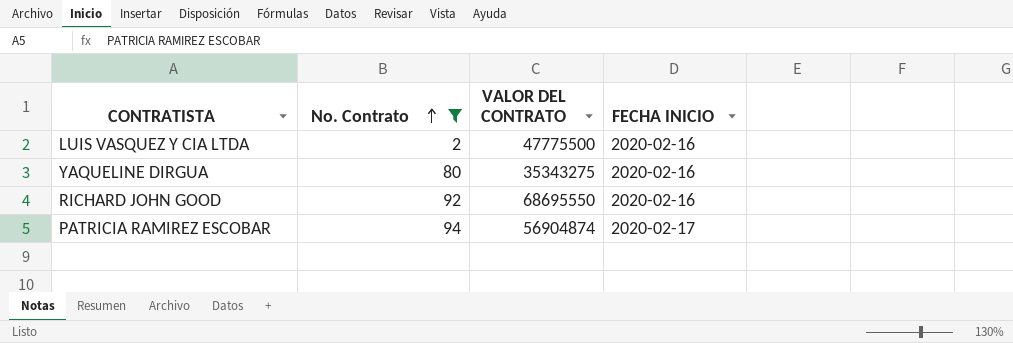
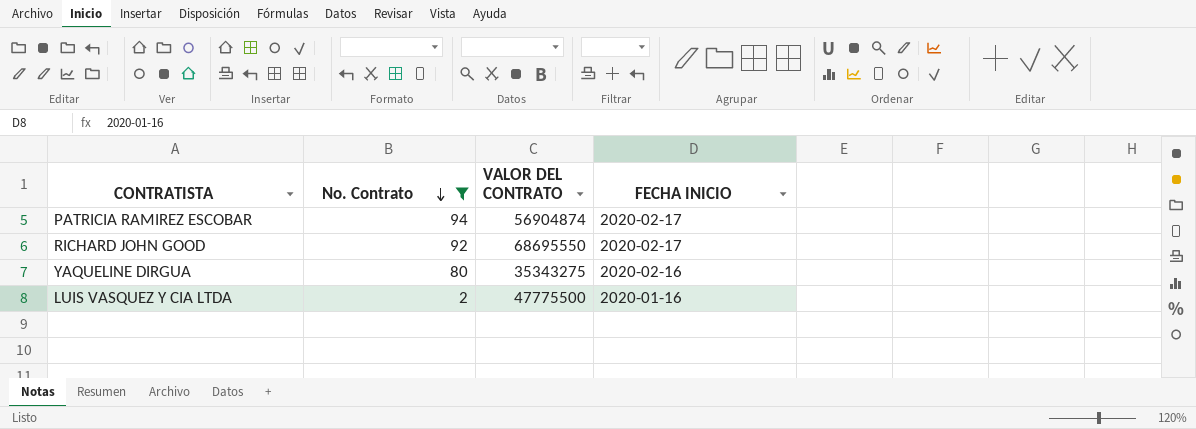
row order: No. Contrato ascending -> No. Contrato descending
RICHARD JOHN GOOD | FECHA INICIO: 2020-02-16 -> 2020-02-17
LUIS VASQUEZ Y CIA LTDA | FECHA INICIO: 2020-02-16 -> 2020-01-16

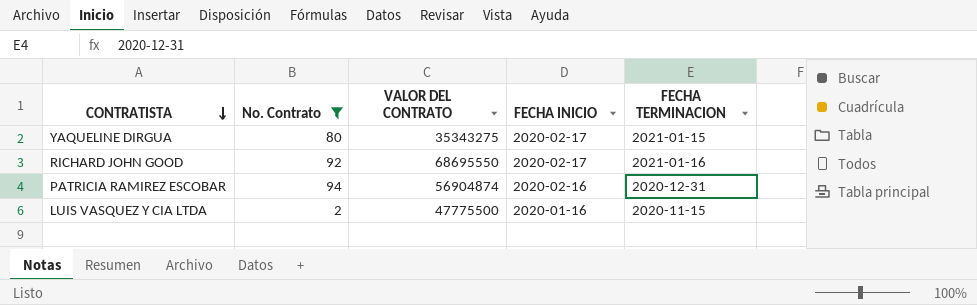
row order: No. Contrato descending -> CONTRATISTA descending
column FECHA TERMINACION | position: none -> 5
YAQUELINE DIRGUA | FECHA INICIO: 2020-02-16 -> 2020-02-17
PATRICIA RAMIREZ ESCOBAR | FECHA INICIO: 2020-02-17 -> 2020-02-16

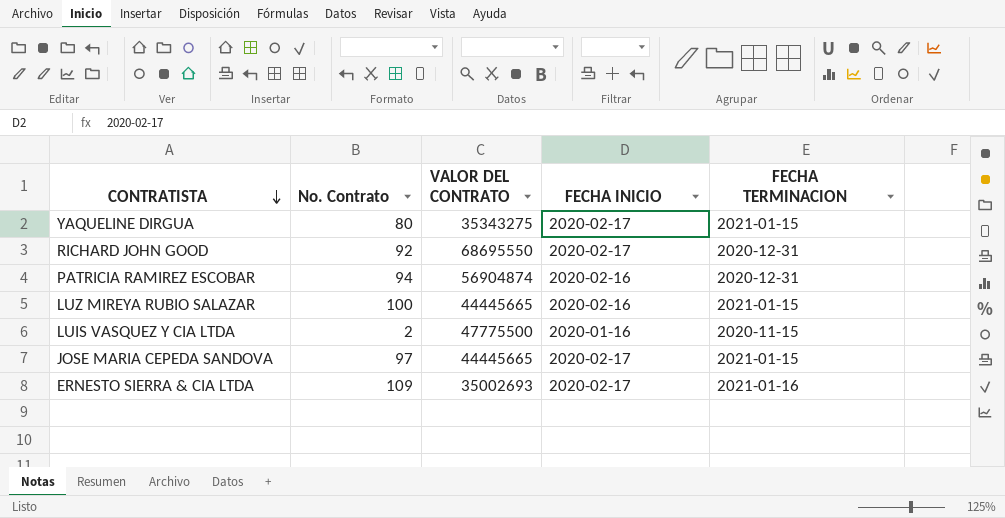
filter: No. Contrato <= 94 -> none
RICHARD JOHN GOOD | FECHA TERMINACION: 2021-01-16 -> 2020-12-31

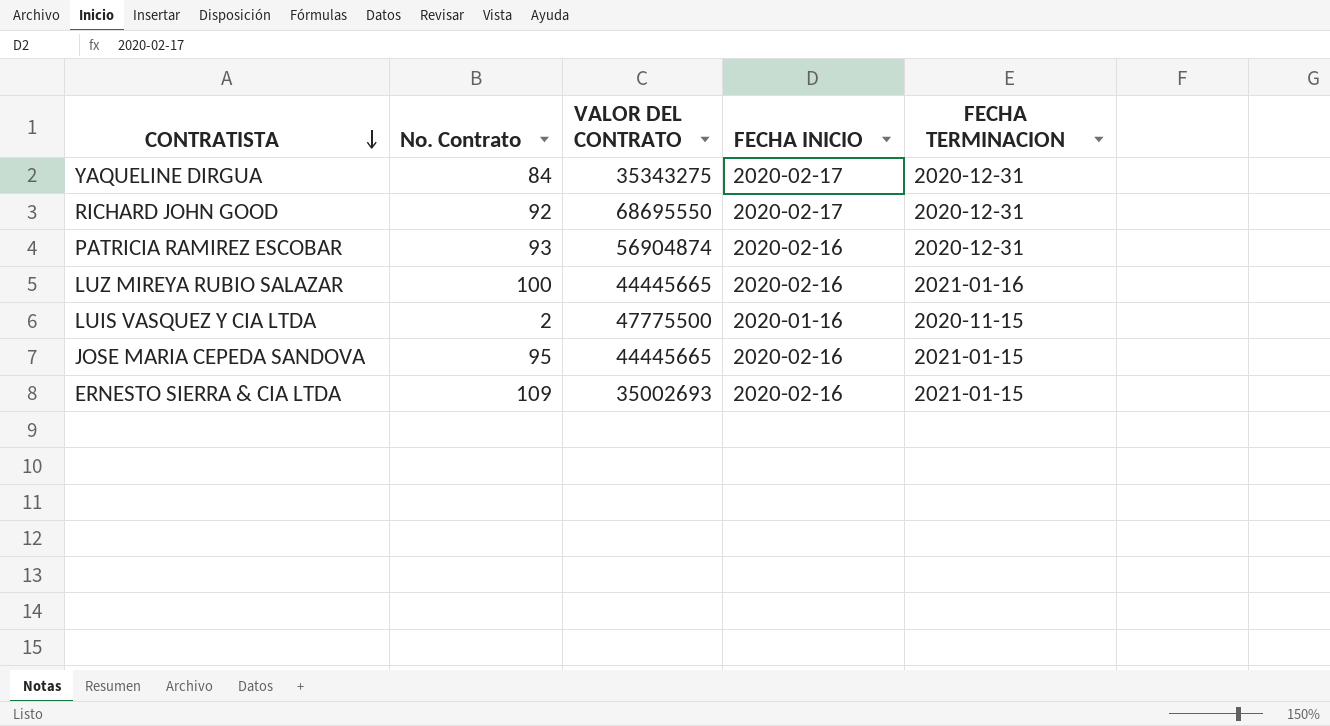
YAQUELINE DIRGUA | No. Contrato: 80 -> 84
YAQUELINE DIRGUA | FECHA TERMINACION: 2021-01-15 -> 2020-12-31
PATRICIA RAMIREZ ESCOBAR | No. Contrato: 94 -> 93
LUZ MIREYA RUBIO SALAZAR | FECHA TERMINACION: 2021-01-15 -> 2021-01-16
JOSE MARIA CEPEDA SANDOVA | No. Contrato: 97 -> 95
JOSE MARIA CEPEDA SANDOVA | FECHA INICIO: 2020-02-17 -> 2020-02-16
ERNESTO SIERRA & CIA LTDA | FECHA INICIO: 2020-02-17 -> 2020-02-16
ERNESTO SIERRA & CIA LTDA | FECHA TERMINACION: 2021-01-16 -> 2021-01-15

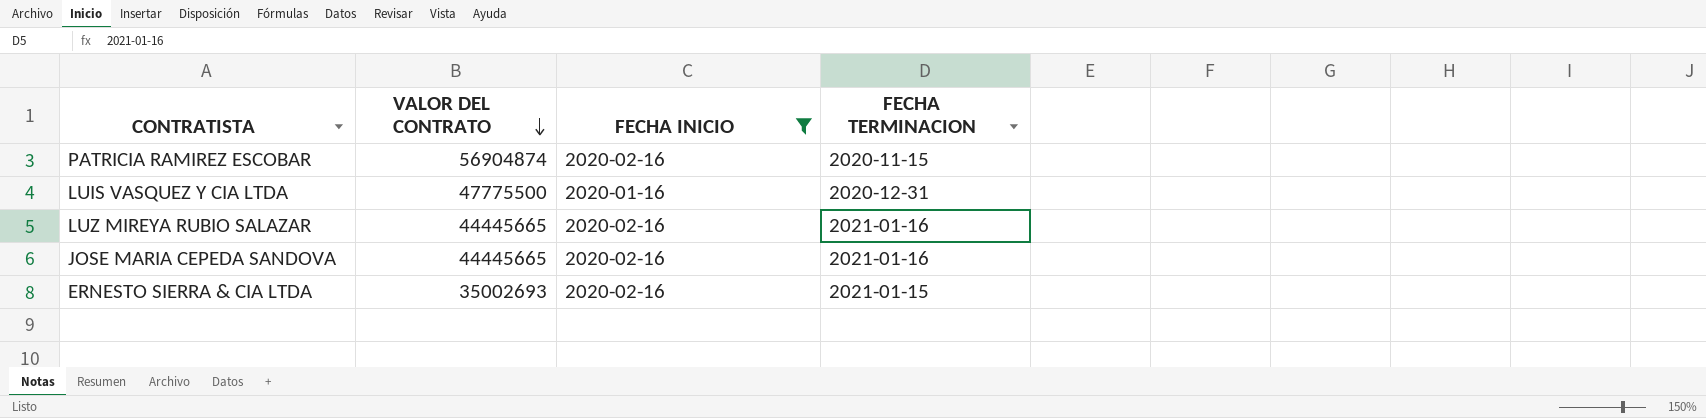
filter: none -> FECHA INICIO != 2020-02-17
row order: CONTRATISTA descending -> VALOR DEL CONTRATO descending
column No. Contrato | position: 2 -> none
PATRICIA RAMIREZ ESCOBAR | FECHA TERMINACION: 2020-12-31 -> 2020-11-15
LUIS VASQUEZ Y CIA LTDA | FECHA TERMINACION: 2020-11-15 -> 2020-12-31
JOSE MARIA CEPEDA SANDOVA | FECHA TERMINACION: 2021-01-15 -> 2021-01-16

